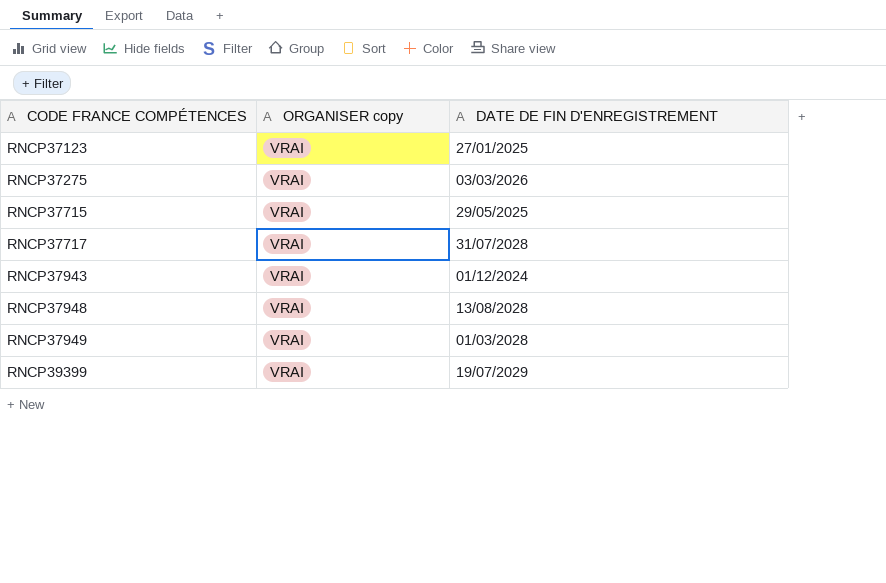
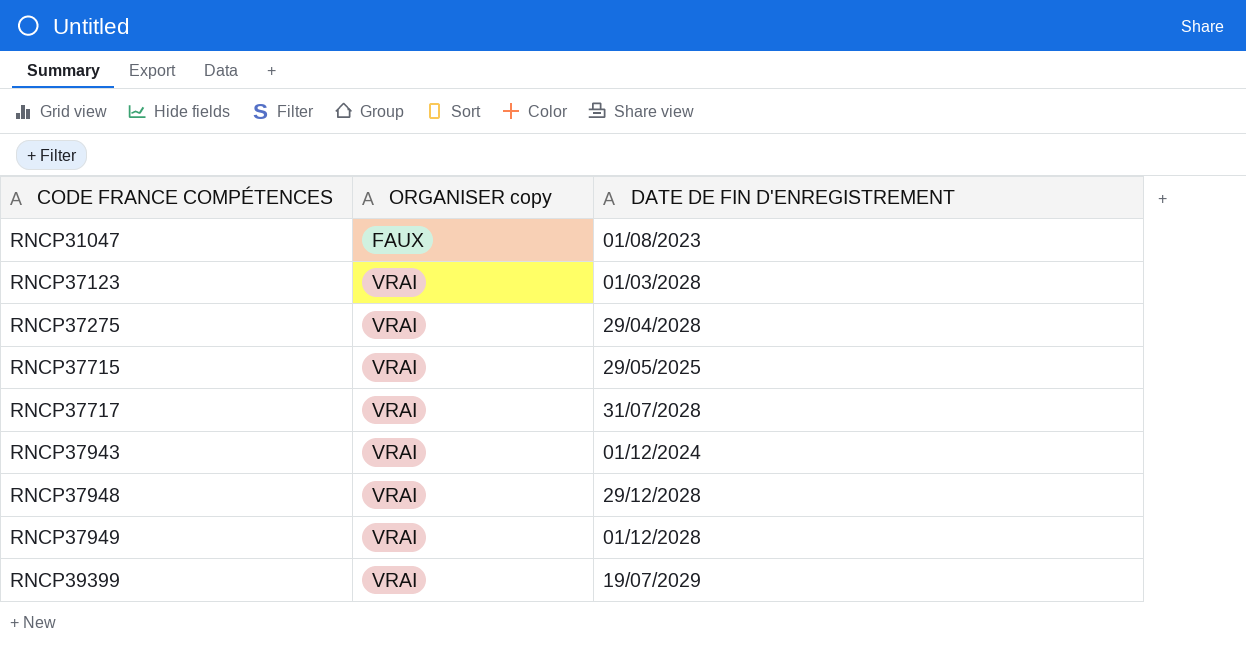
row RNCP31047: none -> FAUX | 01/08/2023
RNCP37123 | DATE DE FIN D'ENREGISTREMENT: 27/01/2025 -> 01/03/2028
RNCP37275 | DATE DE FIN D'ENREGISTREMENT: 03/03/2026 -> 29/04/2028
RNCP37948 | DATE DE FIN D'ENREGISTREMENT: 13/08/2028 -> 29/12/2028
RNCP37949 | DATE DE FIN D'ENREGISTREMENT: 01/03/2028 -> 01/12/2028

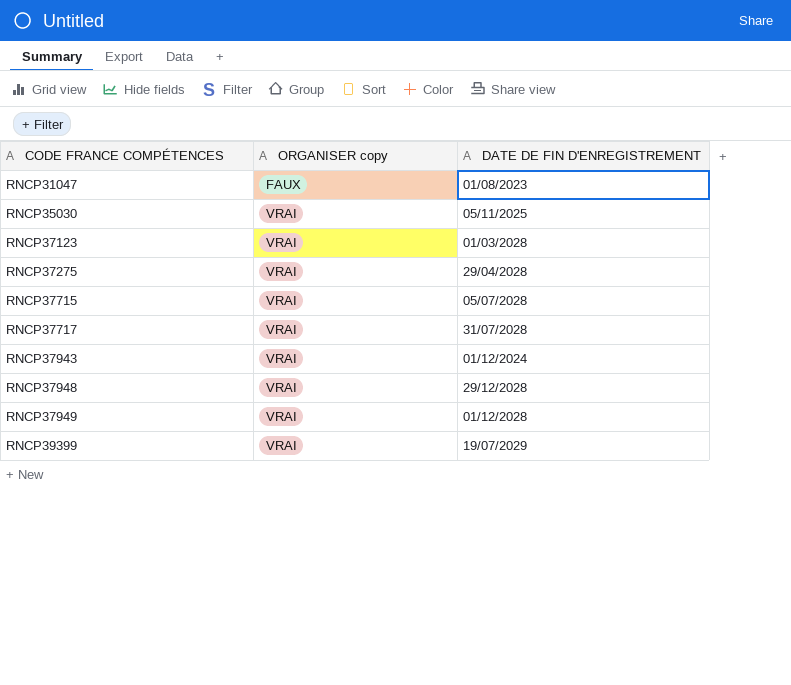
row RNCP35030: none -> VRAI | 05/11/2025
RNCP37715 | DATE DE FIN D'ENREGISTREMENT: 29/05/2025 -> 05/07/2028

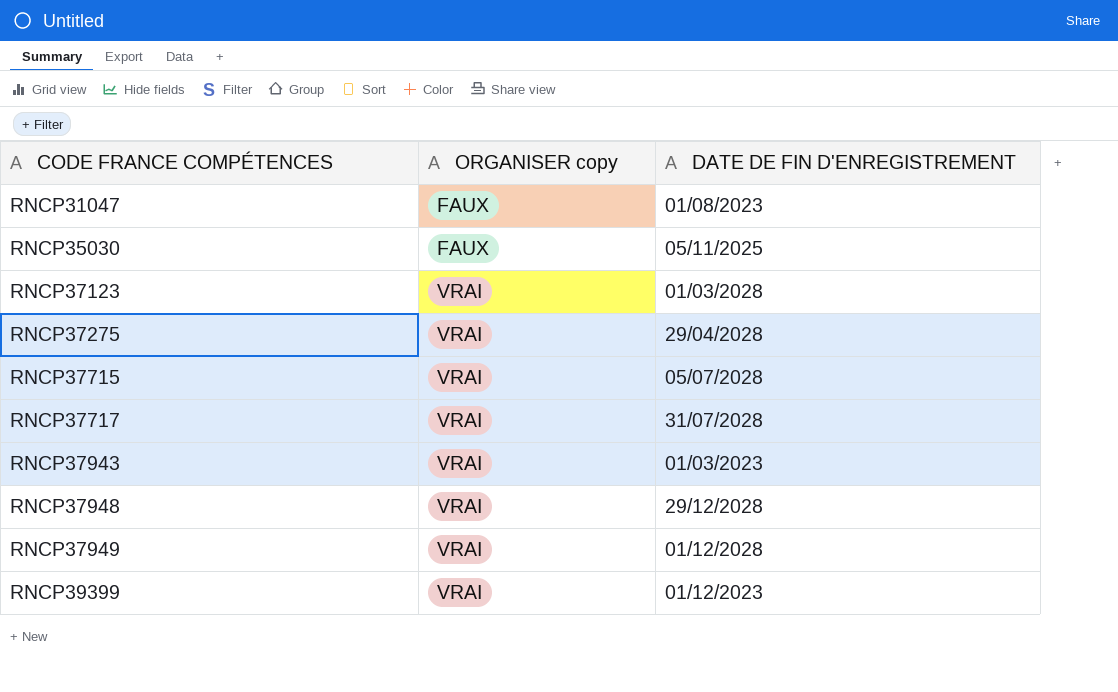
RNCP35030 | ORGANISER copy: VRAI -> FAUX
RNCP37943 | DATE DE FIN D'ENREGISTREMENT: 01/12/2024 -> 01/03/2023
RNCP39399 | DATE DE FIN D'ENREGISTREMENT: 19/07/2029 -> 01/12/2023

